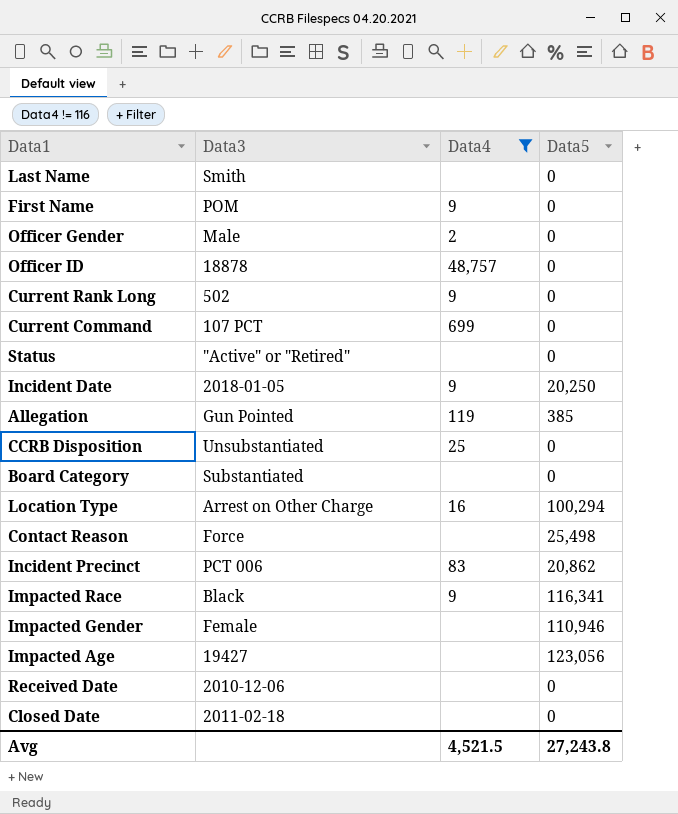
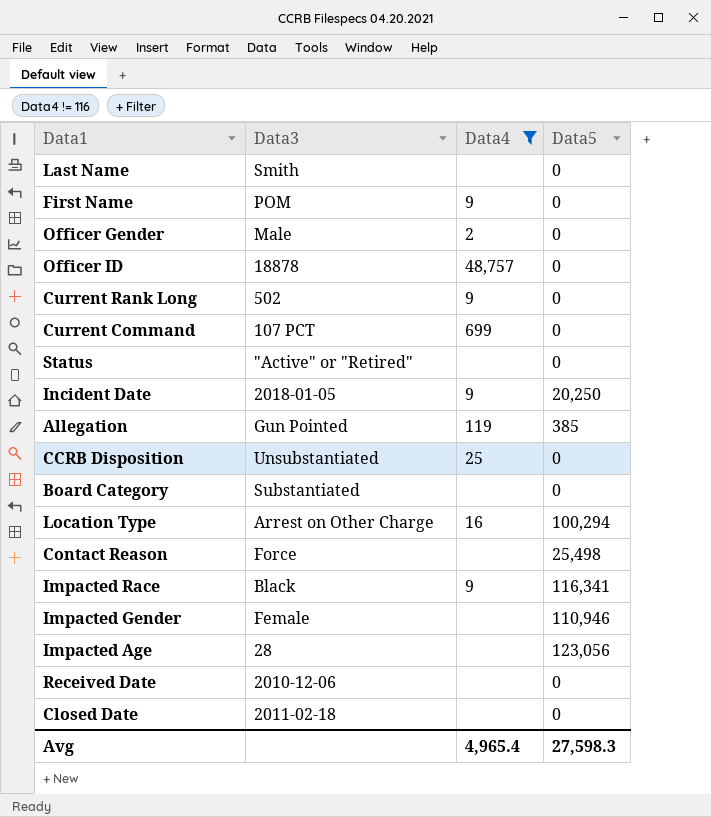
row Incident Precinct: PCT 006 | 83 | 20,862 -> none
Impacted Age | Data3: 19427 -> 28
Avg | Data4: 4,521.5 -> 4,965.4
Avg | Data5: 27,243.8 -> 27,598.3

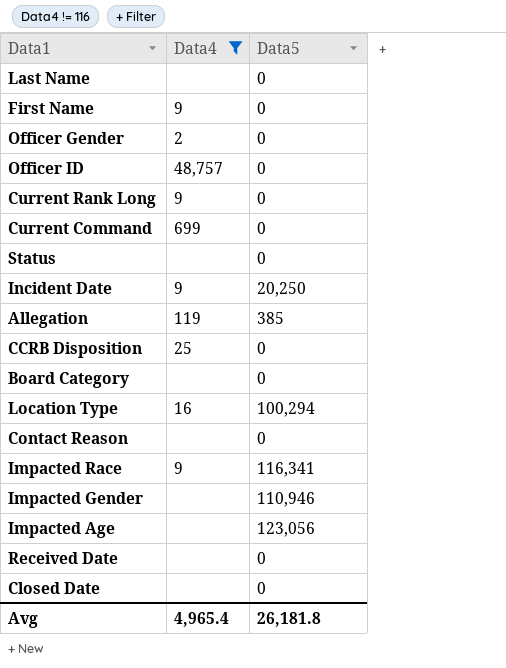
column Data3 | position: 2 -> none
Contact Reason | Data5: 25,498 -> 0
Avg | Data5: 27,598.3 -> 26,181.8

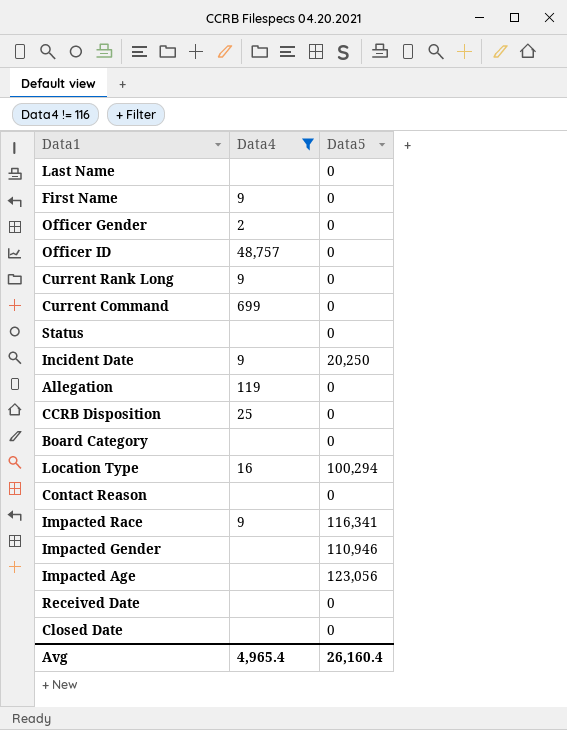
Allegation | Data5: 385 -> 0
Avg | Data5: 26,181.8 -> 26,160.4

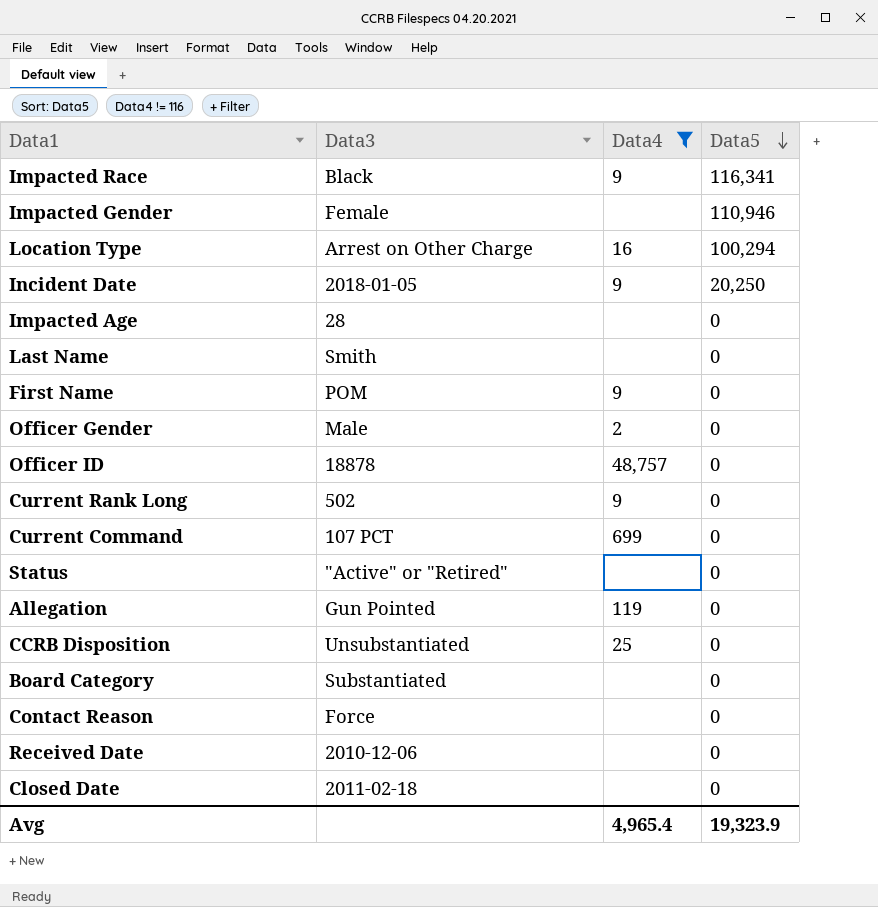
row order: none -> Data5 descending
column Data3 | position: none -> 2
Impacted Age | Data5: 123,056 -> 0
Avg | Data5: 26,160.4 -> 19,323.9

